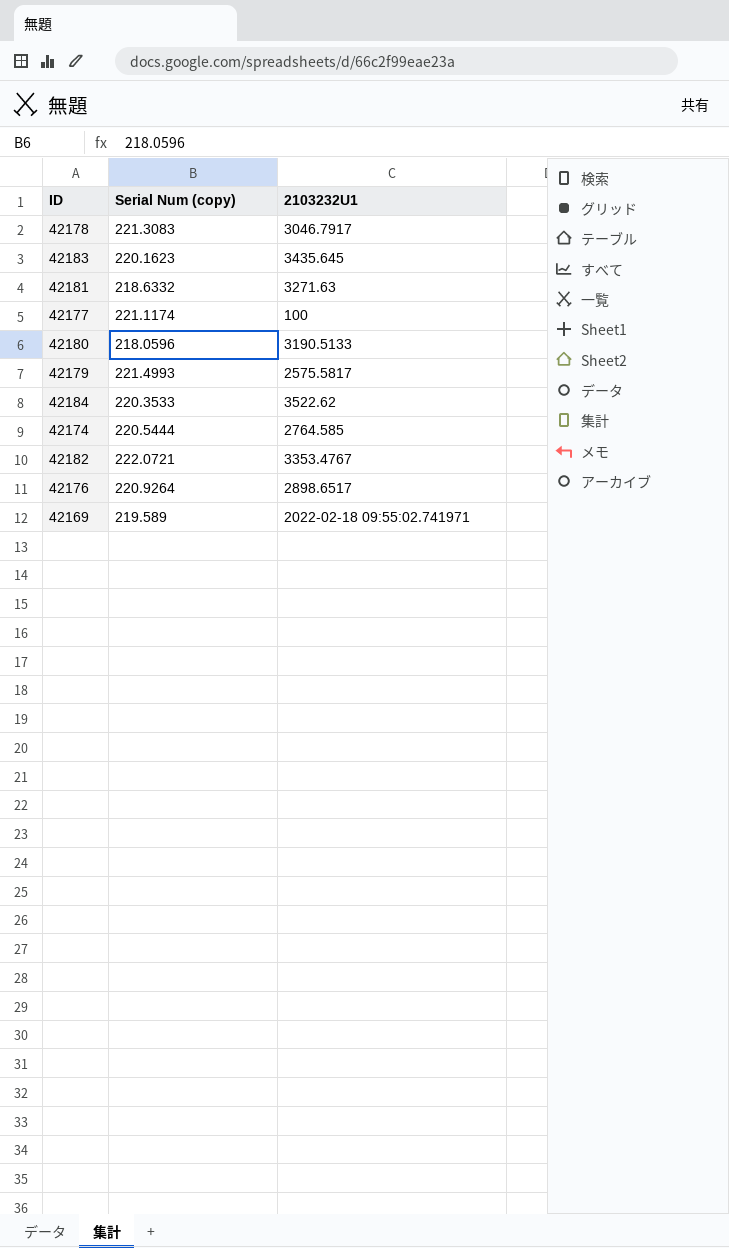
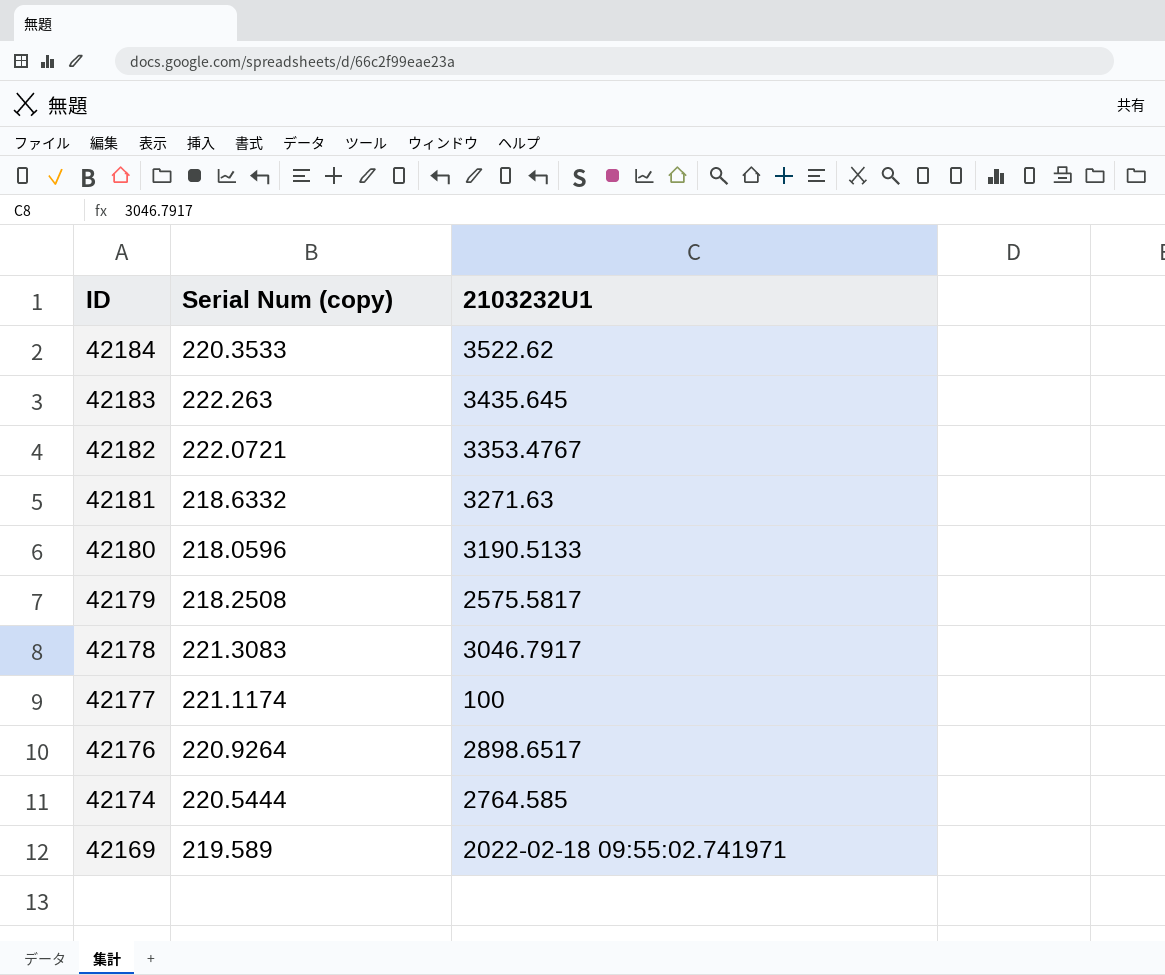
row order: none -> ID descending
42183 | Serial Num (copy): 220.1623 -> 222.263
42179 | Serial Num (copy): 221.4993 -> 218.2508

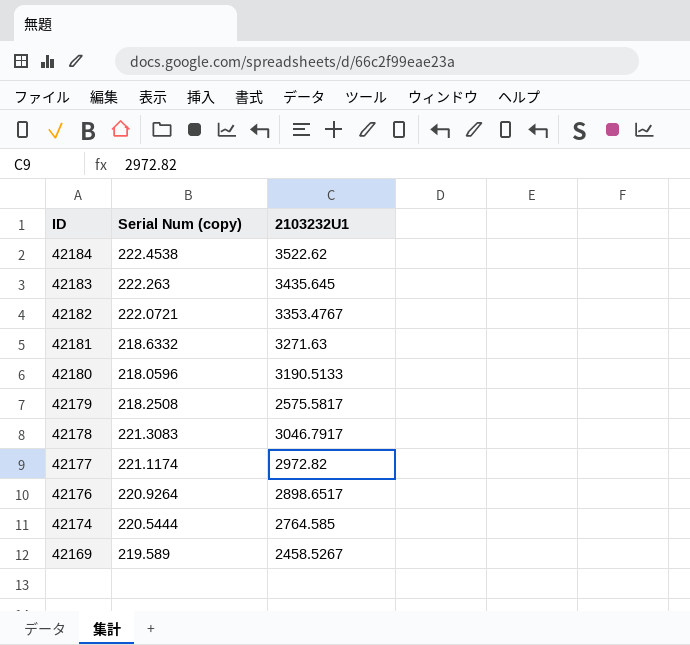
42184 | Serial Num (copy): 220.3533 -> 222.4538
42177 | 2103232U1: 100 -> 2972.82
42169 | 2103232U1: 2022-02-18 09:55:02.741971 -> 2458.5267

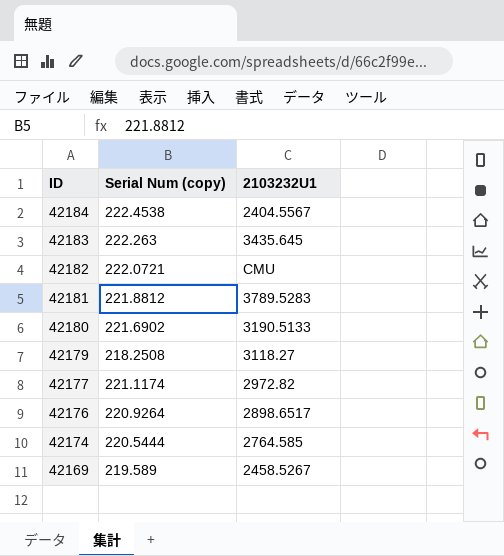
row 42178: 221.3083 | 3046.7917 -> none
42184 | 2103232U1: 3522.62 -> 2404.5567
42182 | 2103232U1: 3353.4767 -> CMU
42181 | Serial Num (copy): 218.6332 -> 221.8812
42181 | 2103232U1: 3271.63 -> 3789.5283
42180 | Serial Num (copy): 218.0596 -> 221.6902
42179 | 2103232U1: 2575.5817 -> 3118.27

